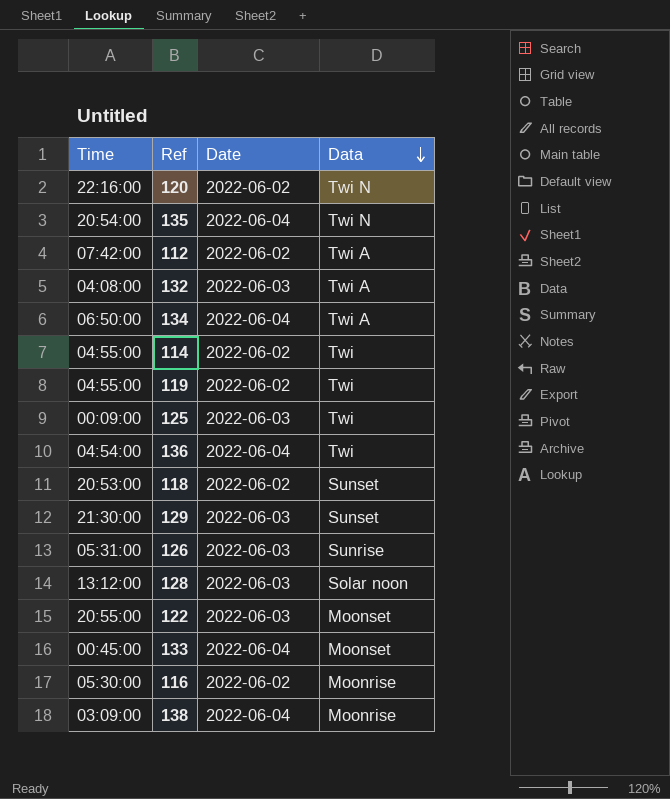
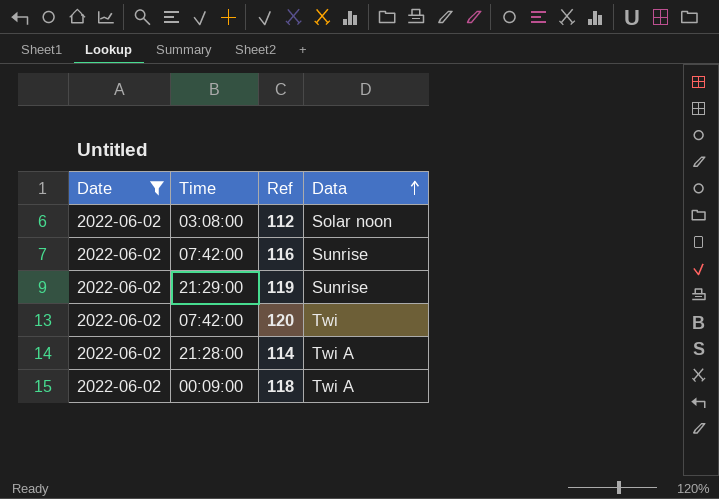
filter: none -> Date = 2022-06-02
row order: Data descending -> Data ascending
column Date | position: 3 -> 1
112 | Time: 07:42:00 -> 03:08:00
112 | Data: Twi A -> Solar noon
116 | Time: 05:30:00 -> 07:42:00
116 | Data: Moonrise -> Sunrise
119 | Time: 04:55:00 -> 21:29:00
119 | Data: Twi -> Sunrise
120 | Time: 22:16:00 -> 07:42:00
120 | Data: Twi N -> Twi
114 | Time: 04:55:00 -> 21:28:00
114 | Data: Twi -> Twi A
118 | Time: 20:53:00 -> 00:09:00
118 | Data: Sunset -> Twi A

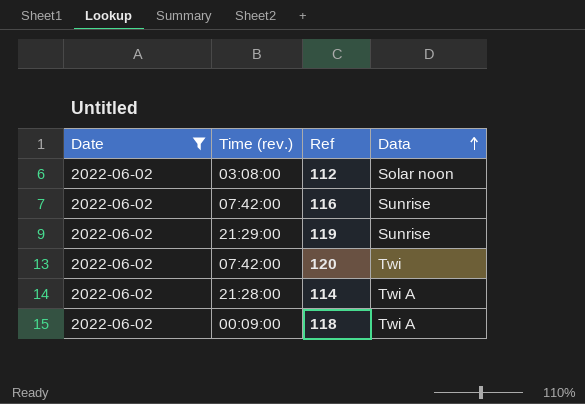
column name: Time -> Time (rev.)

